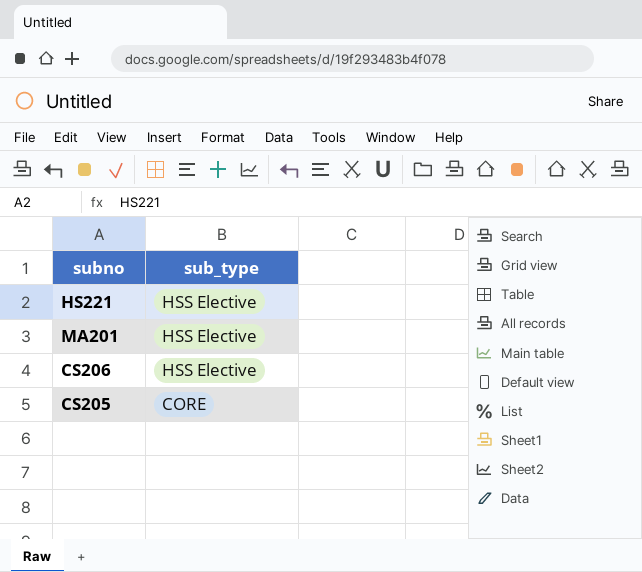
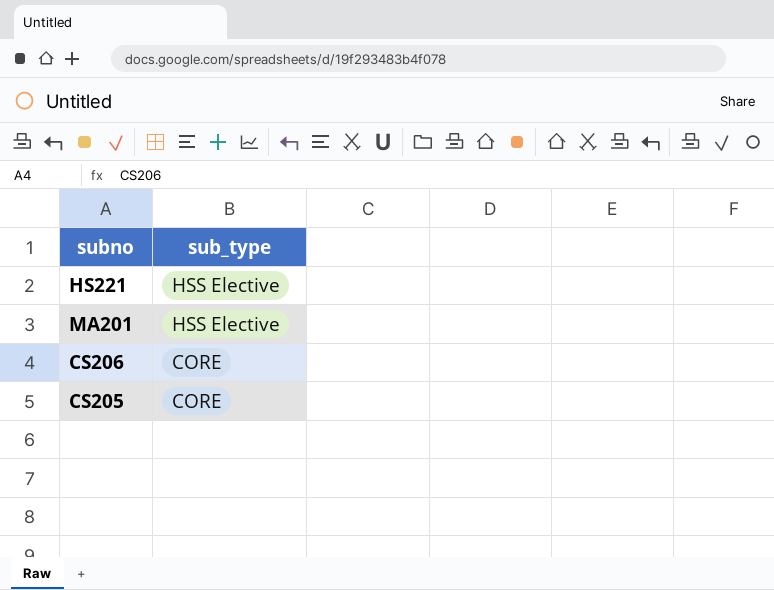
CS206 | sub_type: HSS Elective -> CORE

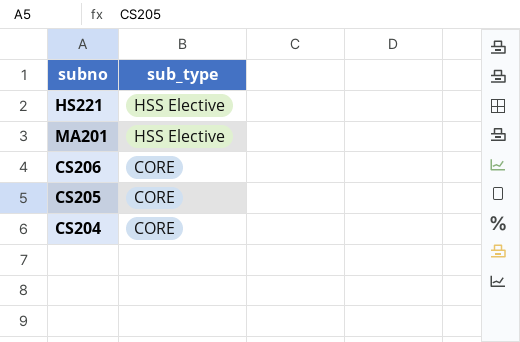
row CS204: none -> CORE

